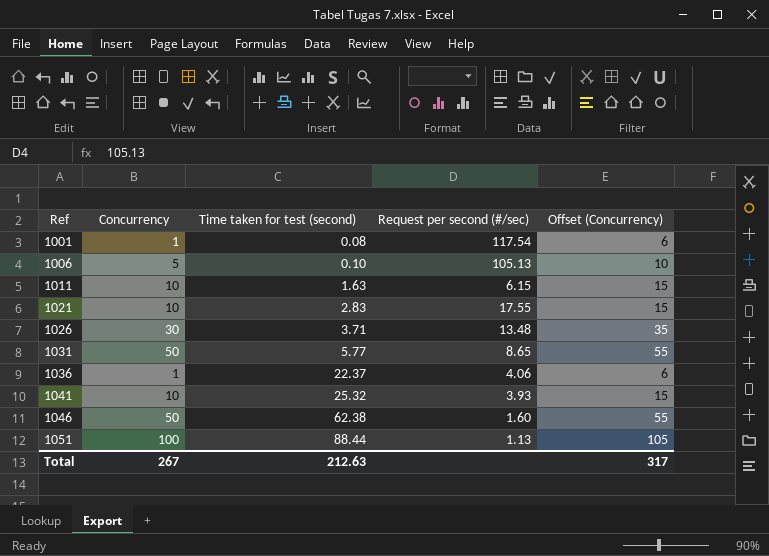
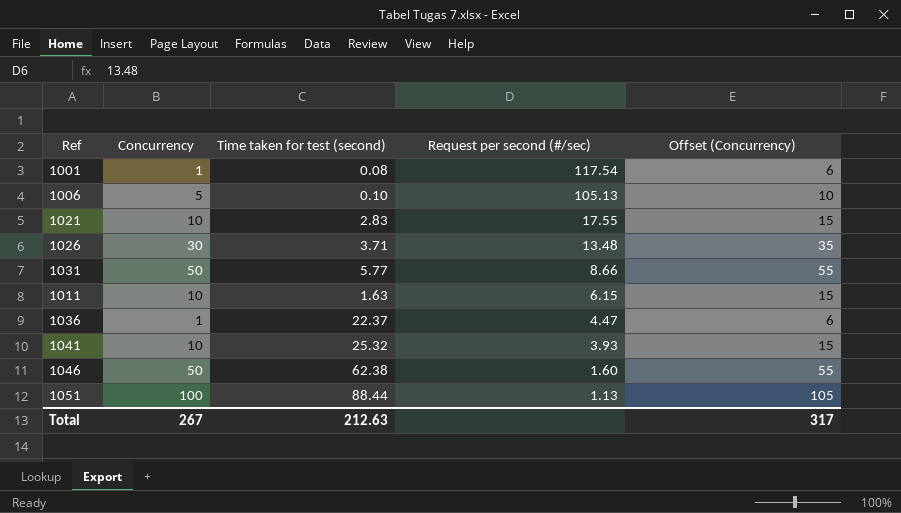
row order: Ref ascending -> Request per second (#/sec) descending
1031 | Request per second (#/sec): 8.65 -> 8.66
1036 | Request per second (#/sec): 4.06 -> 4.47

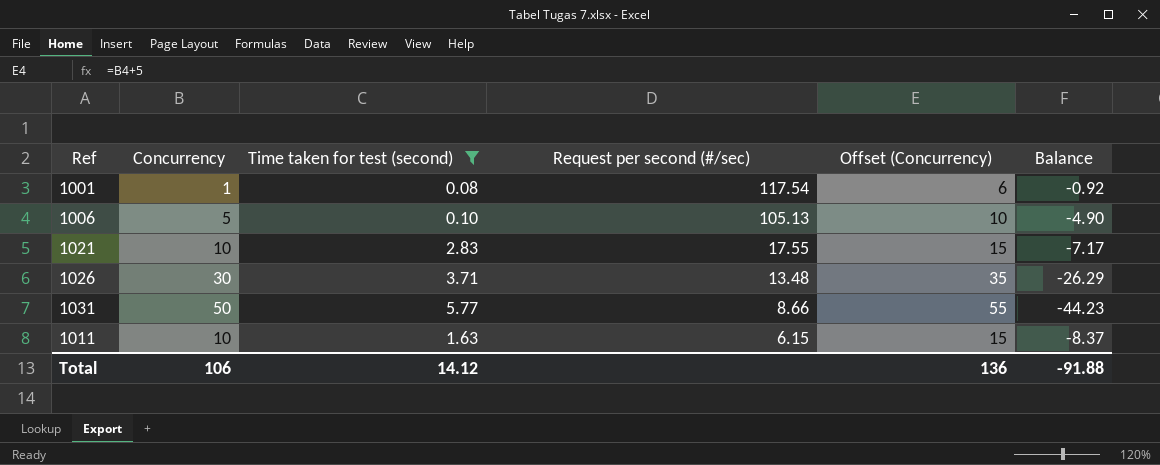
filter: none -> Time taken for test (second) <= 5.77
column Balance | formula: none -> [Time taken for test (second)] - [Concurrency]
Total | Concurrency: 267 -> 106
Total | Time taken for test (second): 212.63 -> 14.12
Total | Offset (Concurrency): 317 -> 136

